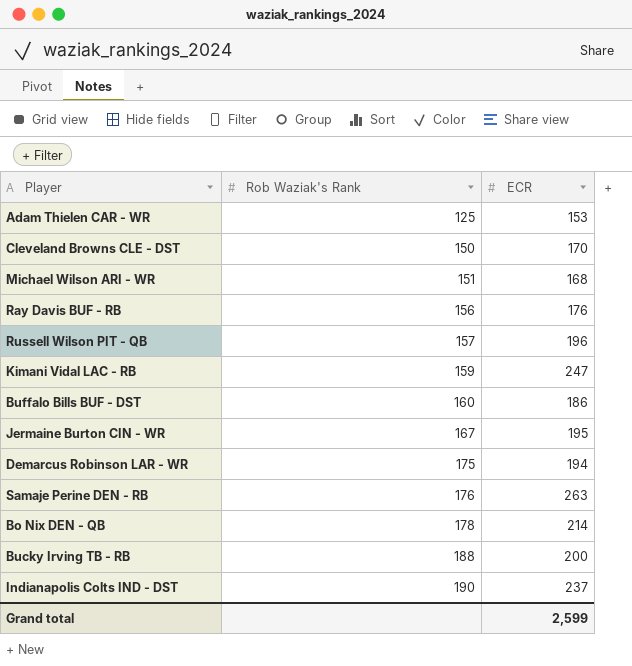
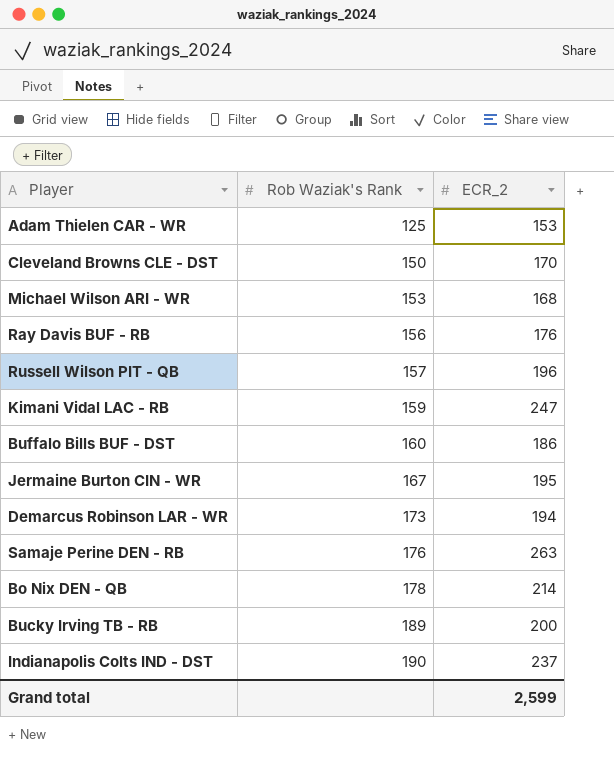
column name: ECR -> ECR_2
Michael Wilson ARI - WR | Rob Waziak's Rank: 151 -> 153
Demarcus Robinson LAR - WR | Rob Waziak's Rank: 175 -> 173
Bucky Irving TB - RB | Rob Waziak's Rank: 188 -> 189

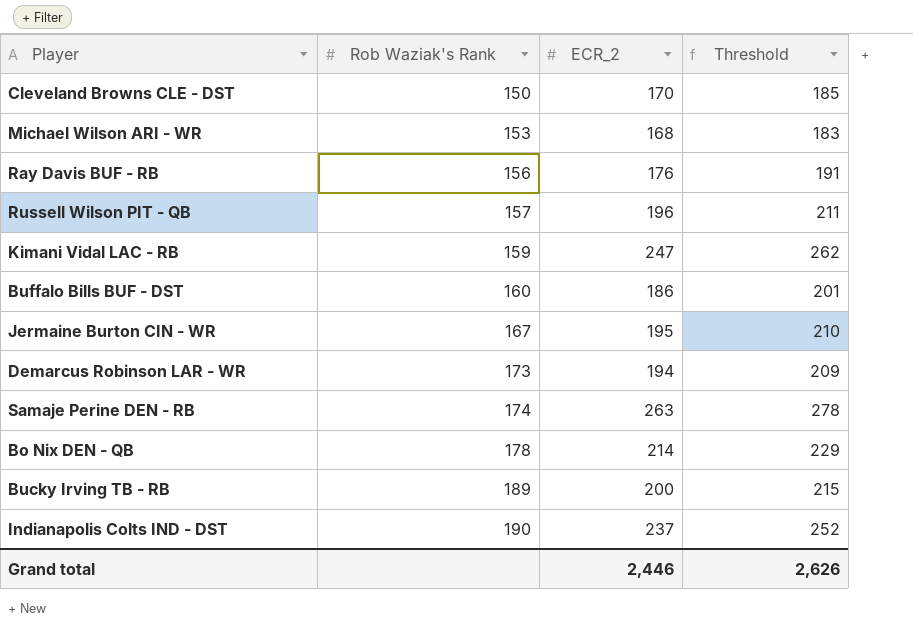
column Threshold | formula: none -> [ECR_2] + 15
row Adam Thielen CAR - WR: 125 | 153 -> none
Samaje Perine DEN - RB | Rob Waziak's Rank: 176 -> 174
Grand total | ECR_2: 2,599 -> 2,446

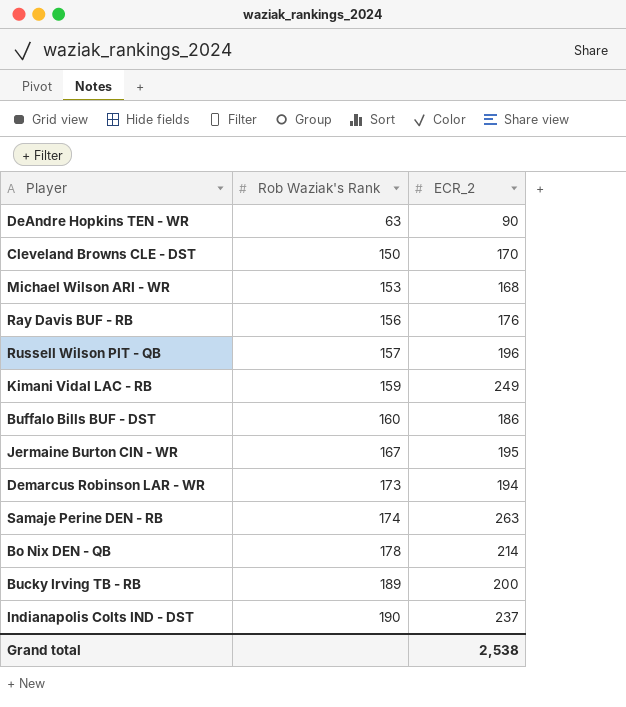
column Threshold | formula: [ECR_2] + 15 -> none
row DeAndre Hopkins TEN - WR: none -> 63 | 90
Kimani Vidal LAC - RB | ECR_2: 247 -> 249
Grand total | ECR_2: 2,446 -> 2,538

